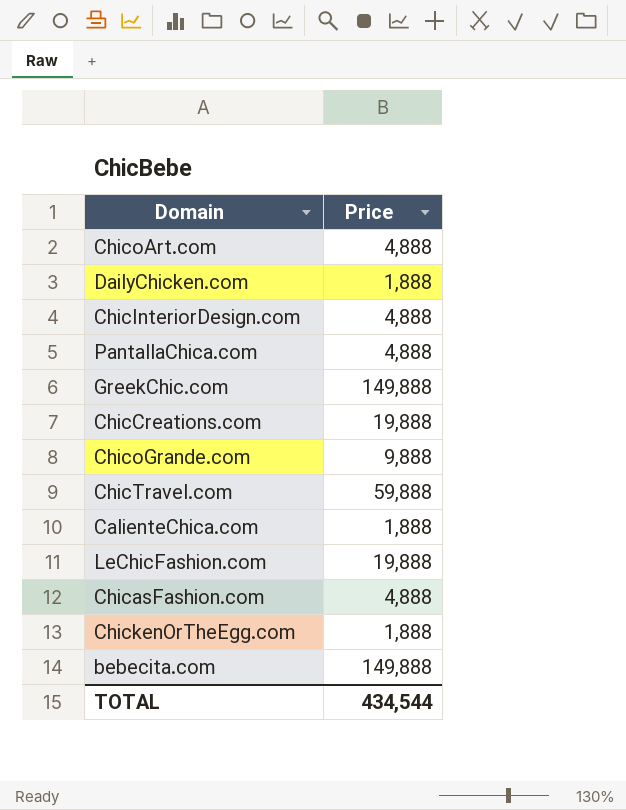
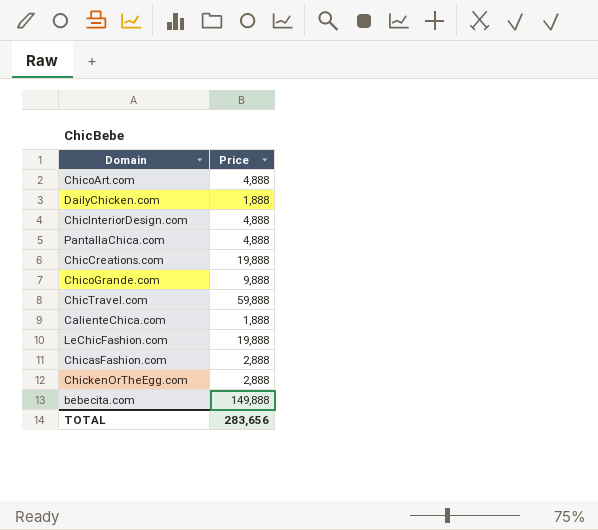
row GreekChic.com: 149,888 -> none
ChicasFashion.com | Price: 4,888 -> 2,888
ChickenOrTheEgg.com | Price: 1,888 -> 2,888
TOTAL | Price: 434,544 -> 283,656

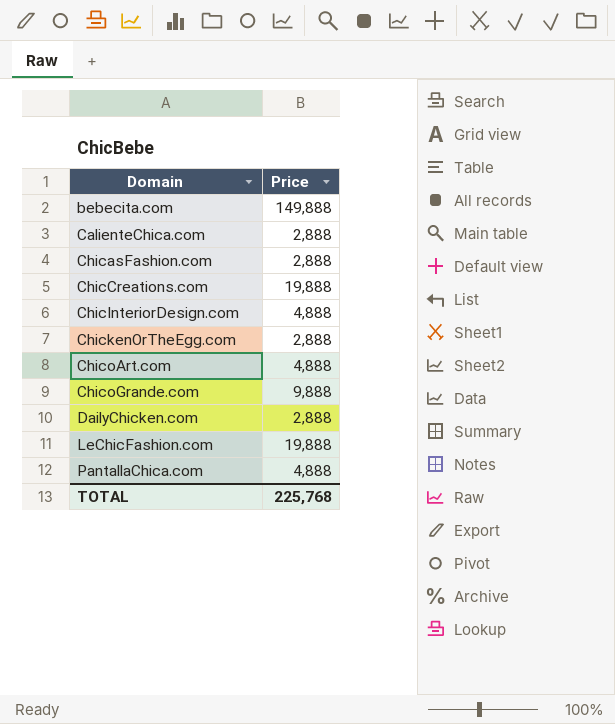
row order: none -> Domain ascending
row ChicTravel.com: 59,888 -> none
CalienteChica.com | Price: 1,888 -> 2,888
DailyChicken.com | Price: 1,888 -> 2,888
TOTAL | Price: 283,656 -> 225,768

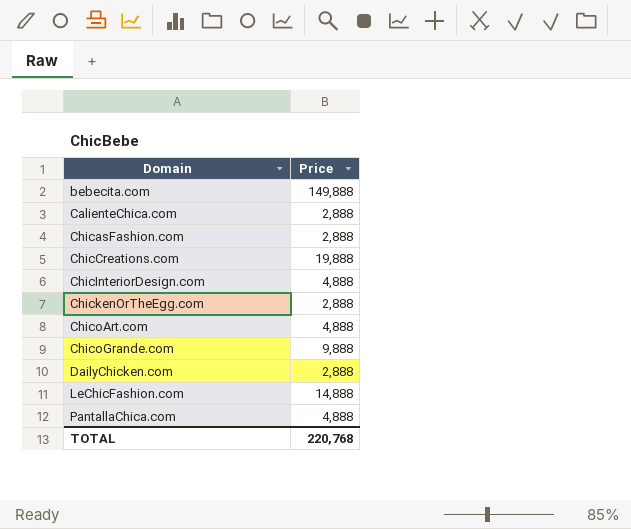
LeChicFashion.com | Price: 19,888 -> 14,888
TOTAL | Price: 225,768 -> 220,768

